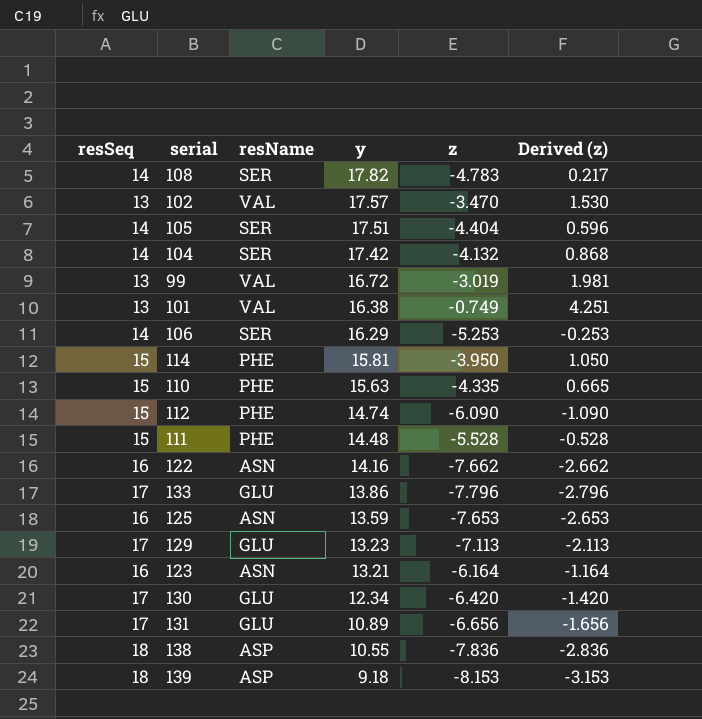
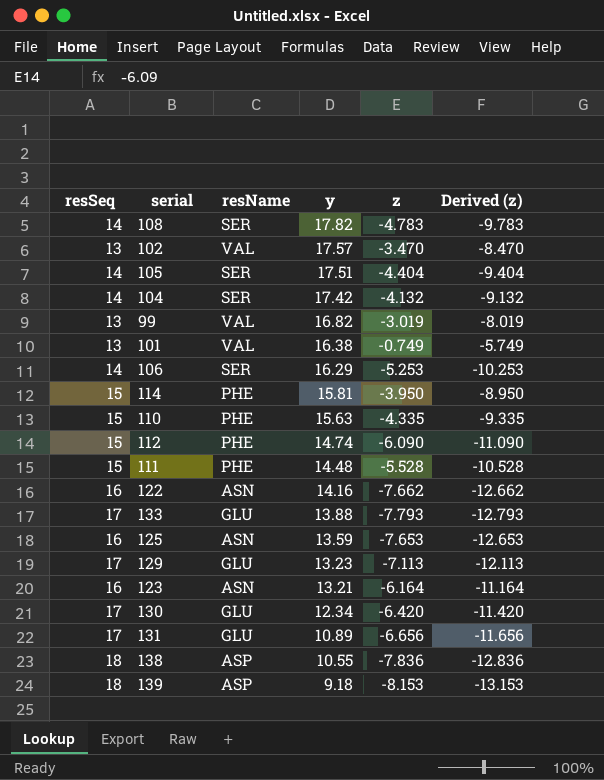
column Derived (z) | formula: [z] + 5 -> [z] - 5
99 | y: 16.72 -> 16.82
133 | y: 13.86 -> 13.88
133 | z: -7.796 -> -7.793

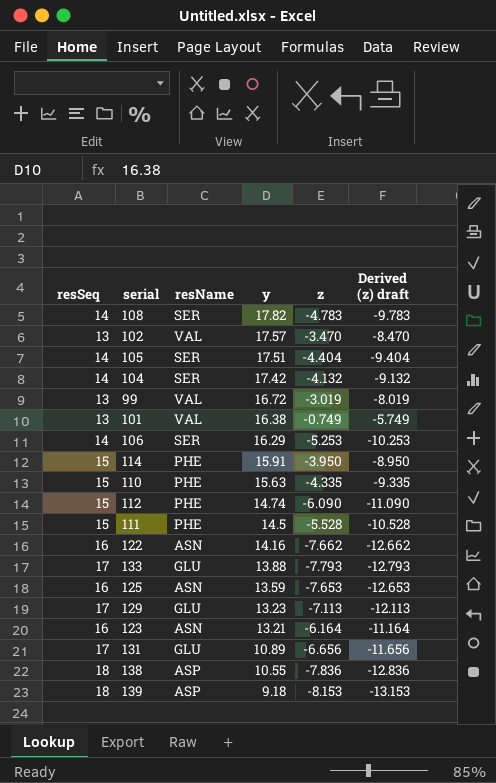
column name: Derived (z) -> Derived (z) draft
row 130: 17 | GLU | 12.34 | -6.420 | -11.420 -> none
99 | y: 16.82 -> 16.72
114 | y: 15.81 -> 15.91
111 | y: 14.48 -> 14.5

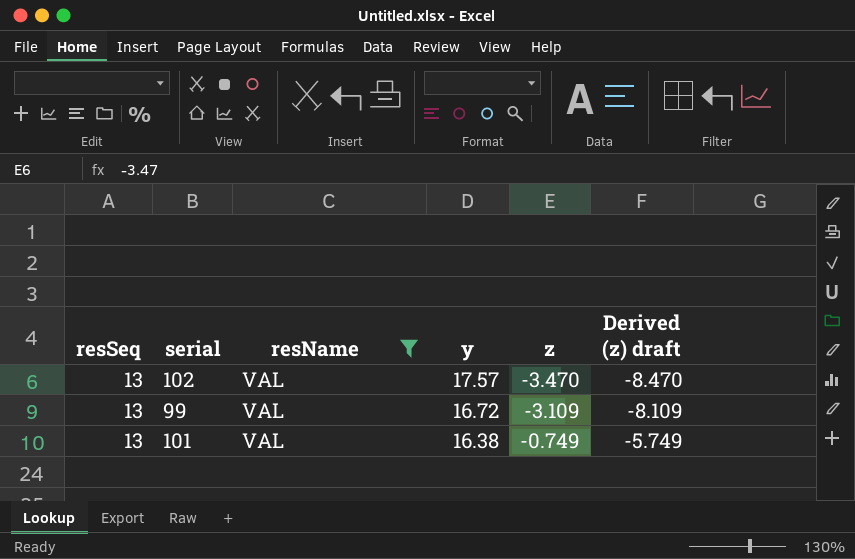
filter: none -> resName = VAL
99 | z: -3.019 -> -3.109
99 | Derived (z) draft: -8.019 -> -8.109

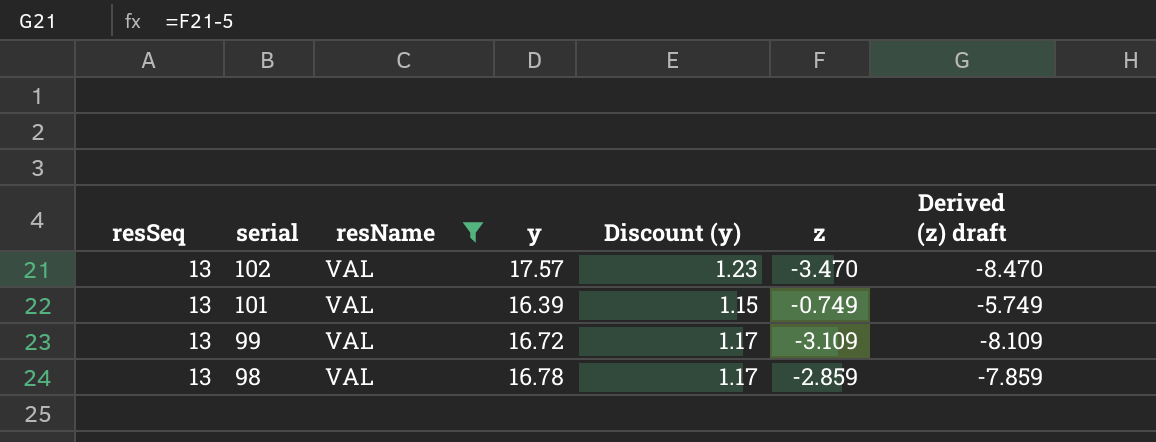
row order: y descending -> serial descending
column Discount (y) | formula: none -> [y] * 0.07
101 | y: 16.38 -> 16.39
row 98: none -> 13 | VAL | 16.78 | 1.17 | -2.859 | -7.859

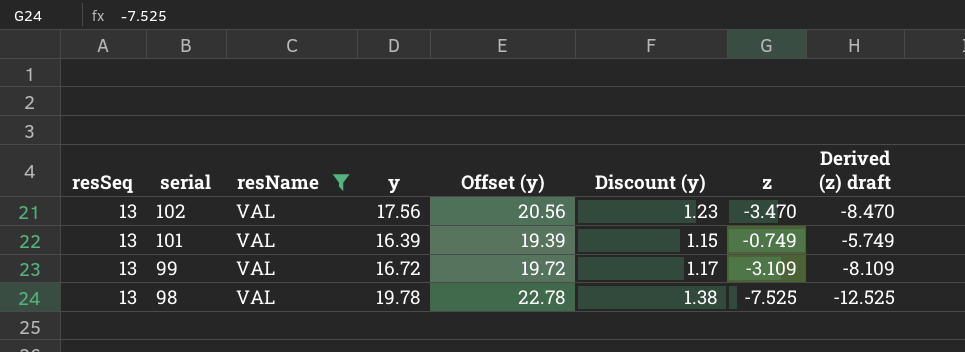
column Offset (y) | formula: none -> [y] + 3
102 | y: 17.57 -> 17.56
98 | y: 16.78 -> 19.78
98 | Discount (y): 1.17 -> 1.38
98 | z: -2.859 -> -7.525
98 | Derived (z) draft: -7.859 -> -12.525

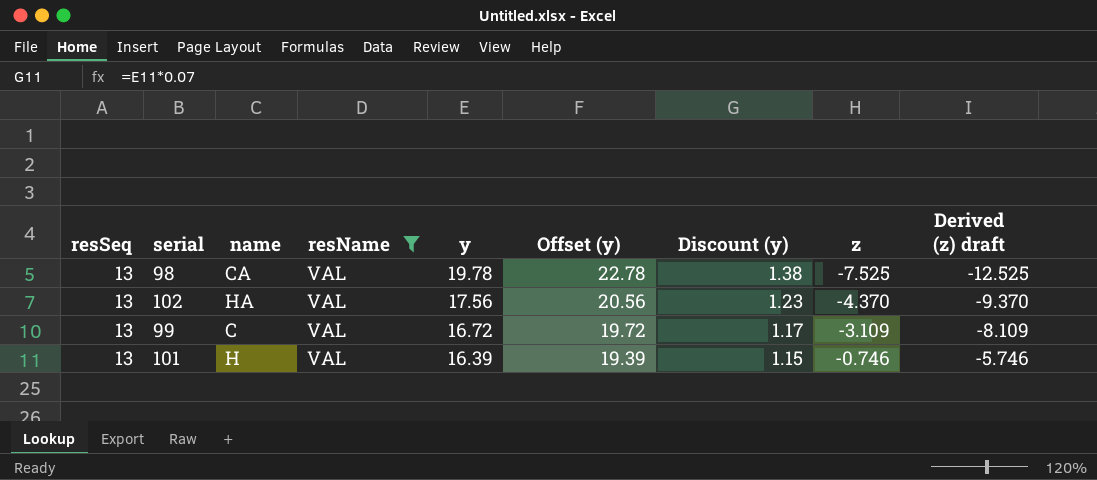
row order: serial descending -> y descending
column name | position: none -> 3
102 | z: -3.470 -> -4.370
102 | Derived (z) draft: -8.470 -> -9.370
101 | z: -0.749 -> -0.746
101 | Derived (z) draft: -5.749 -> -5.746

